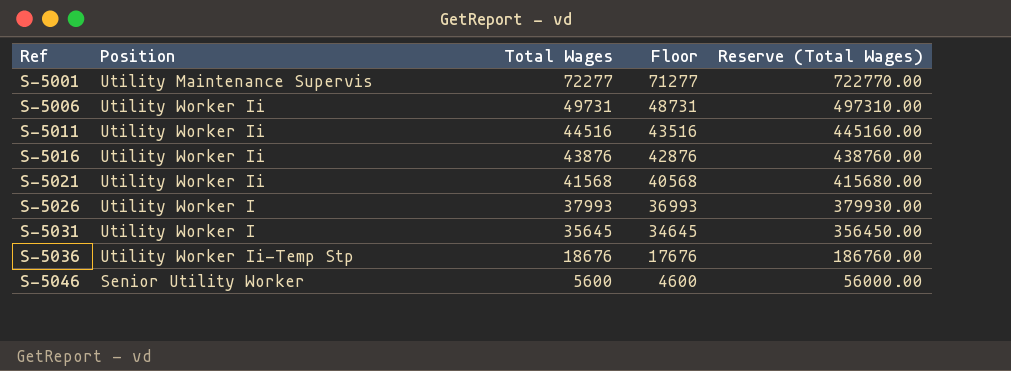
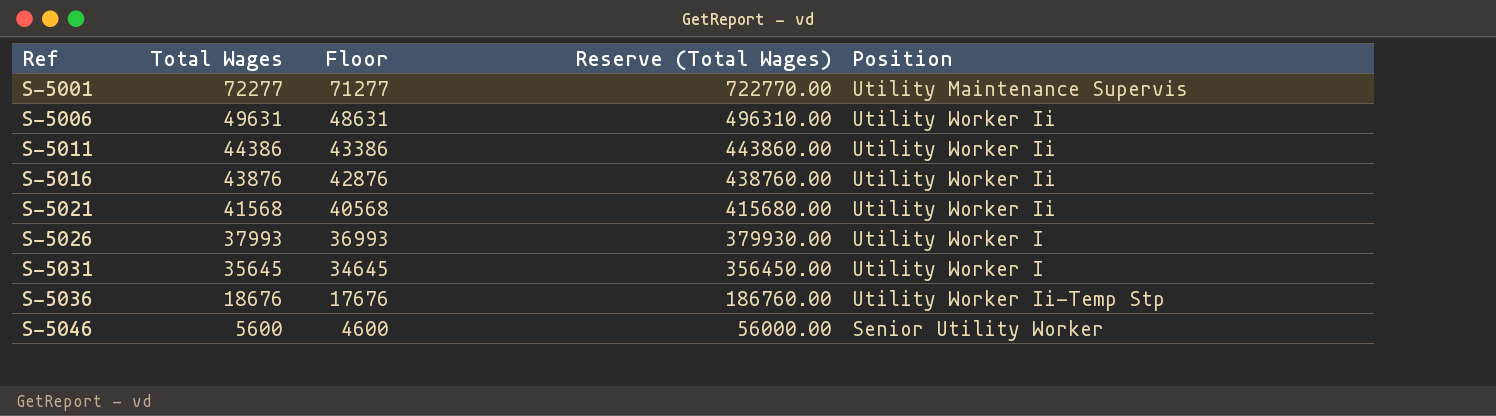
column Position | position: 2 -> 5
S-5006 | Total Wages: 49731 -> 49631
S-5006 | Floor: 48731 -> 48631
S-5006 | Reserve (Total Wages): 497310.00 -> 496310.00
S-5011 | Total Wages: 44516 -> 44386
S-5011 | Floor: 43516 -> 43386
S-5011 | Reserve (Total Wages): 445160.00 -> 443860.00

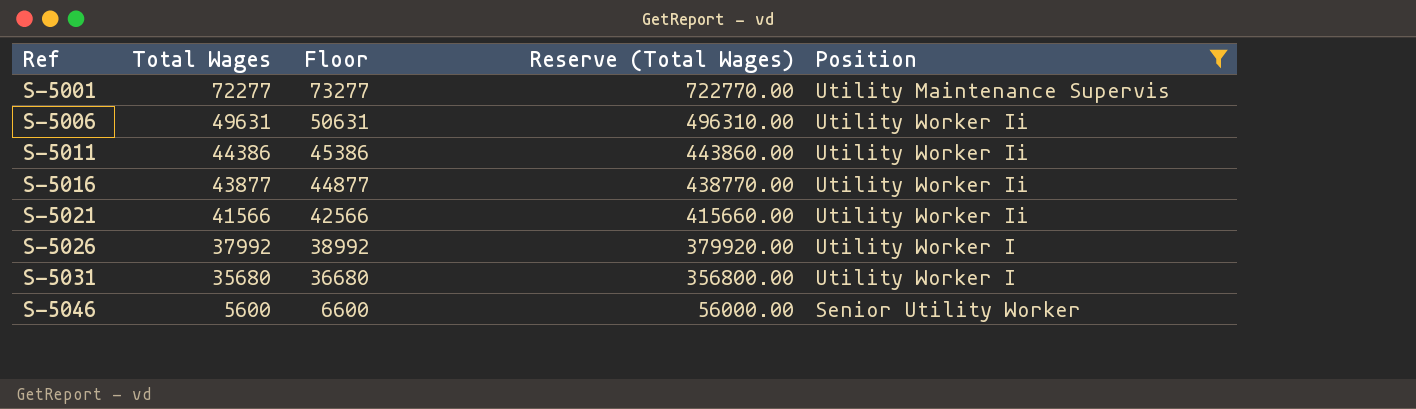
filter: none -> Position != Utility Worker Ii-Temp Stp
column Floor | formula: [Total Wages] - 1000 -> [Total Wages] + 1000
S-5016 | Total Wages: 43876 -> 43877
S-5016 | Reserve (Total Wages): 438760.00 -> 438770.00
S-5021 | Total Wages: 41568 -> 41566
S-5021 | Reserve (Total Wages): 415680.00 -> 415660.00
S-5026 | Total Wages: 37993 -> 37992
S-5026 | Reserve (Total Wages): 379930.00 -> 379920.00
S-5031 | Total Wages: 35645 -> 35680
S-5031 | Reserve (Total Wages): 356450.00 -> 356800.00

